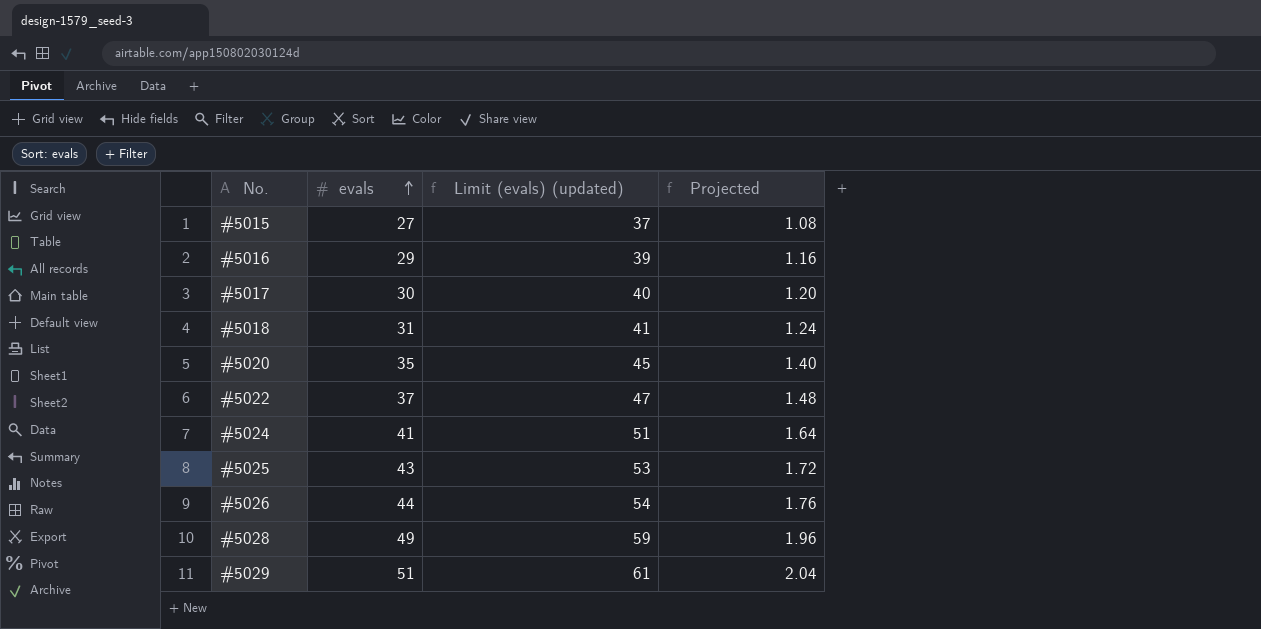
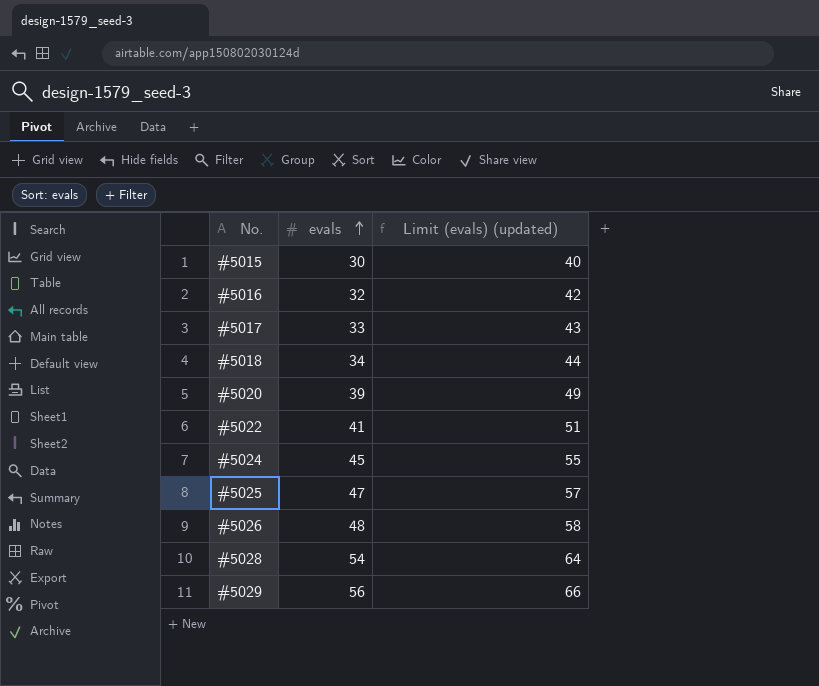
column Projected | formula: [evals] * 0.04 -> none
#5015 | evals: 27 -> 30
#5015 | Limit (evals) (updated): 37 -> 40
#5016 | evals: 29 -> 32
#5016 | Limit (evals) (updated): 39 -> 42
#5017 | evals: 30 -> 33
#5017 | Limit (evals) (updated): 40 -> 43
#5018 | evals: 31 -> 34
#5018 | Limit (evals) (updated): 41 -> 44
#5020 | evals: 35 -> 39
#5020 | Limit (evals) (updated): 45 -> 49
#5022 | evals: 37 -> 41
#5022 | Limit (evals) (updated): 47 -> 51
#5024 | evals: 41 -> 45
#5024 | Limit (evals) (updated): 51 -> 55
#5025 | evals: 43 -> 47
#5025 | Limit (evals) (updated): 53 -> 57
#5026 | evals: 44 -> 48
#5026 | Limit (evals) (updated): 54 -> 58
#5028 | evals: 49 -> 54
#5028 | Limit (evals) (updated): 59 -> 64
#5029 | evals: 51 -> 56
#5029 | Limit (evals) (updated): 61 -> 66

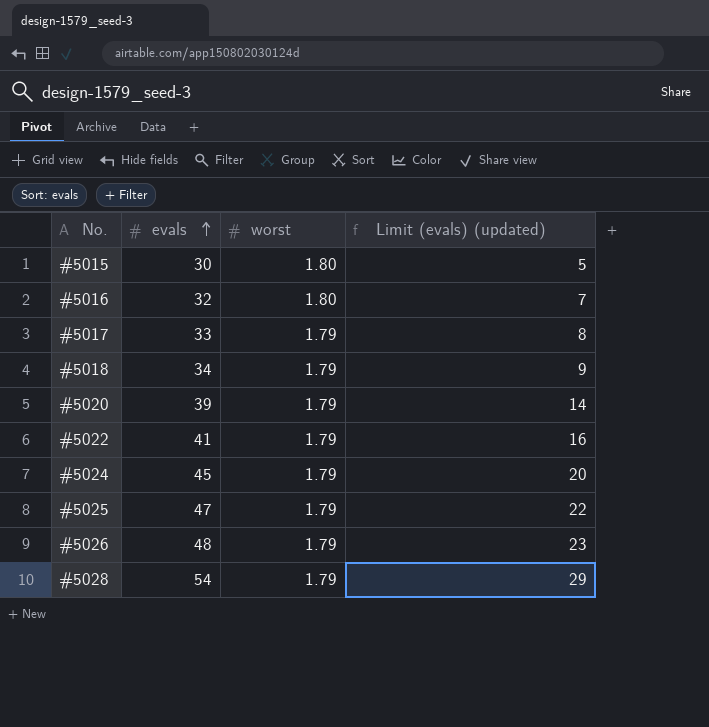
column worst | position: none -> 3
column Limit (evals) (updated) | formula: [evals] + 10 -> [evals] - 25
row #5029: 56 | 66 -> none

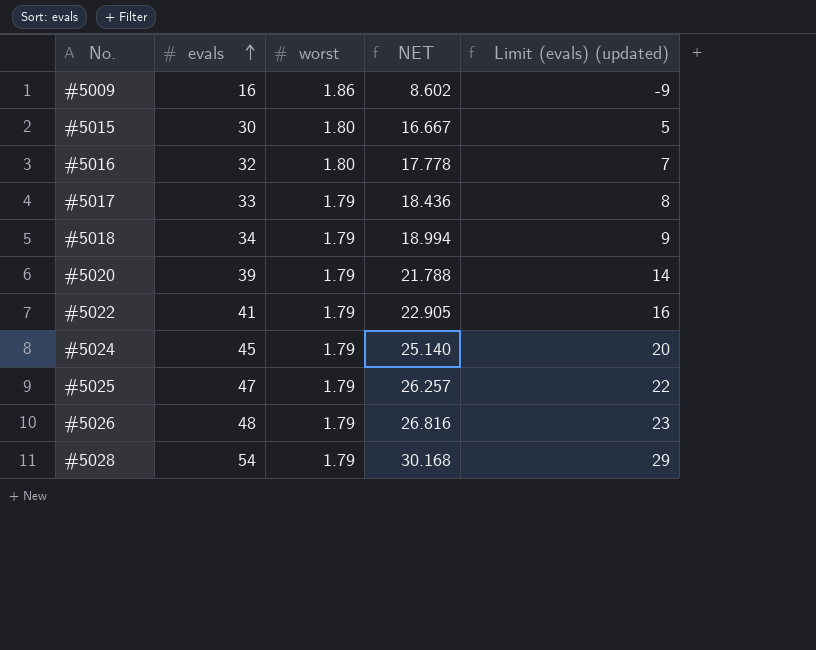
column NET | formula: none -> [evals] / [worst]
row #5009: none -> 16 | 1.86 | 8.602 | -9

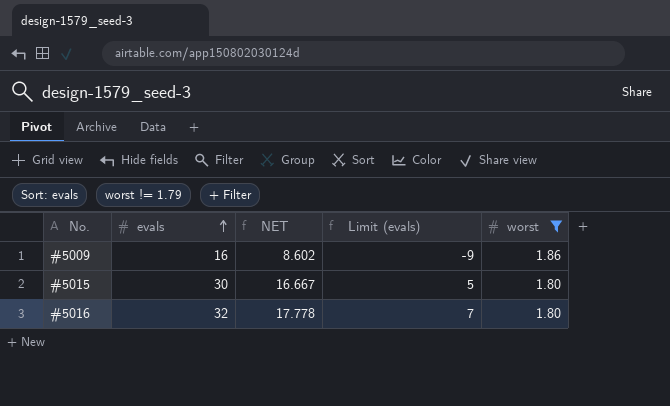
filter: none -> worst != 1.79
column name: Limit (evals) (updated) -> Limit (evals)
column worst | position: 3 -> 5

